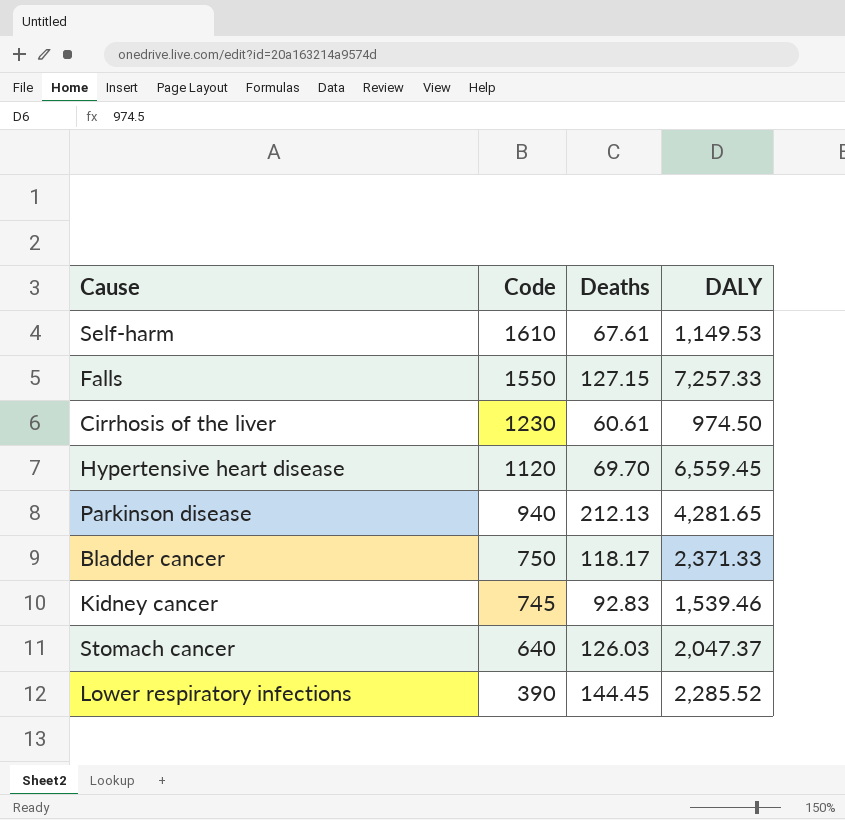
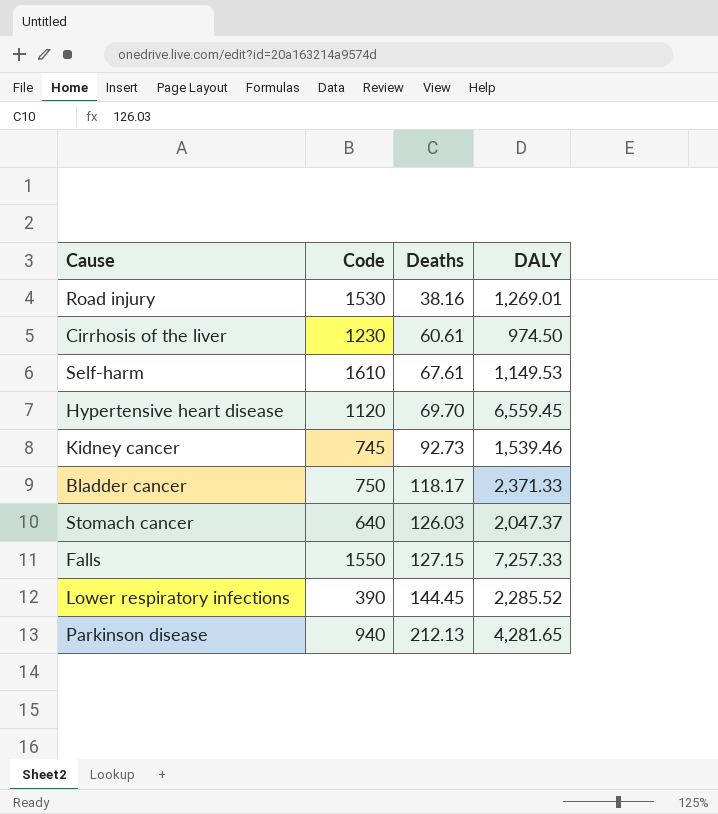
row order: Code descending -> Deaths ascending
row Road injury: none -> 1530 | 38.16 | 1,269.01
Kidney cancer | Deaths: 92.83 -> 92.73

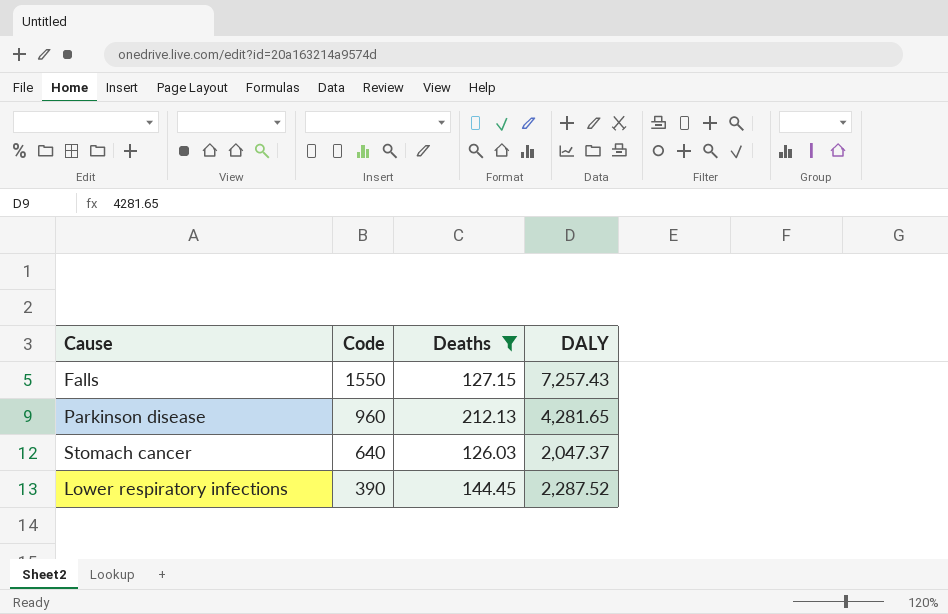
filter: none -> Deaths >= 126.03
row order: Deaths ascending -> Code descending
Falls | DALY: 7,257.33 -> 7,257.43
Parkinson disease | Code: 940 -> 960
Lower respiratory infections | DALY: 2,285.52 -> 2,287.52

